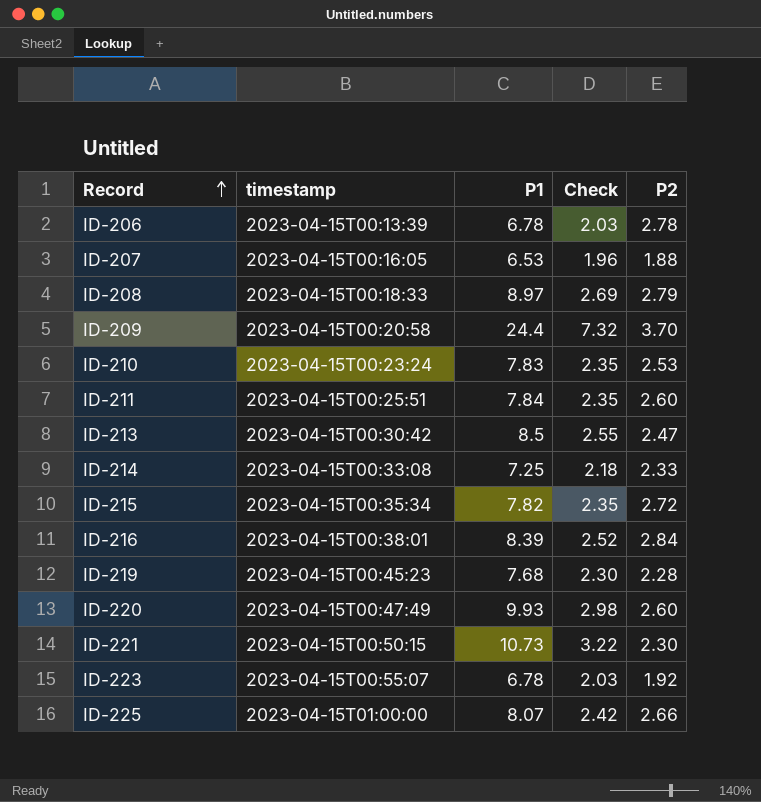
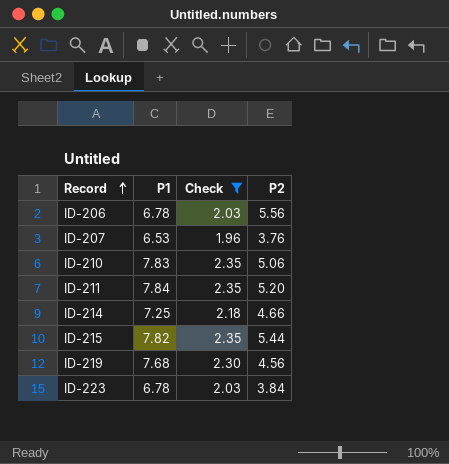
filter: none -> Check <= 2.35
column timestamp | position: 2 -> none
ID-206 | P2: 2.78 -> 5.56
ID-207 | P2: 1.88 -> 3.76
ID-210 | P2: 2.53 -> 5.06
ID-211 | P2: 2.60 -> 5.20
ID-214 | P2: 2.33 -> 4.66
ID-215 | P2: 2.72 -> 5.44
ID-219 | P2: 2.28 -> 4.56
ID-223 | P2: 1.92 -> 3.84

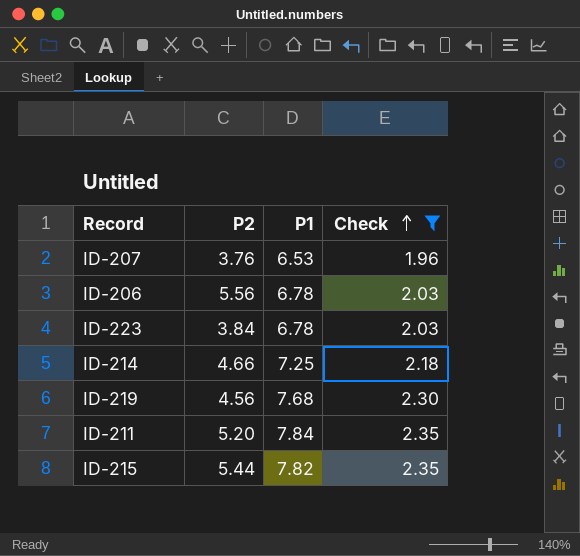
row order: Record ascending -> Check ascending
column P2 | position: 4 -> 2
row ID-210: 7.83 | 2.35 | 5.06 -> none

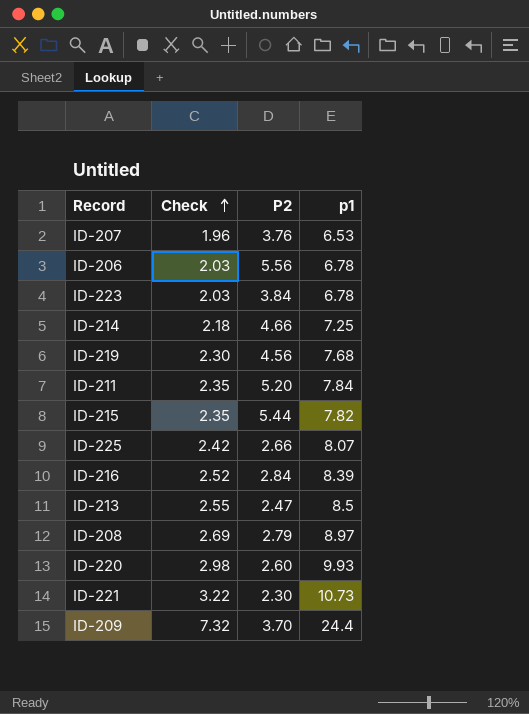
filter: Check <= 2.35 -> none
column Check | position: 4 -> 2
column name: P1 -> p1

